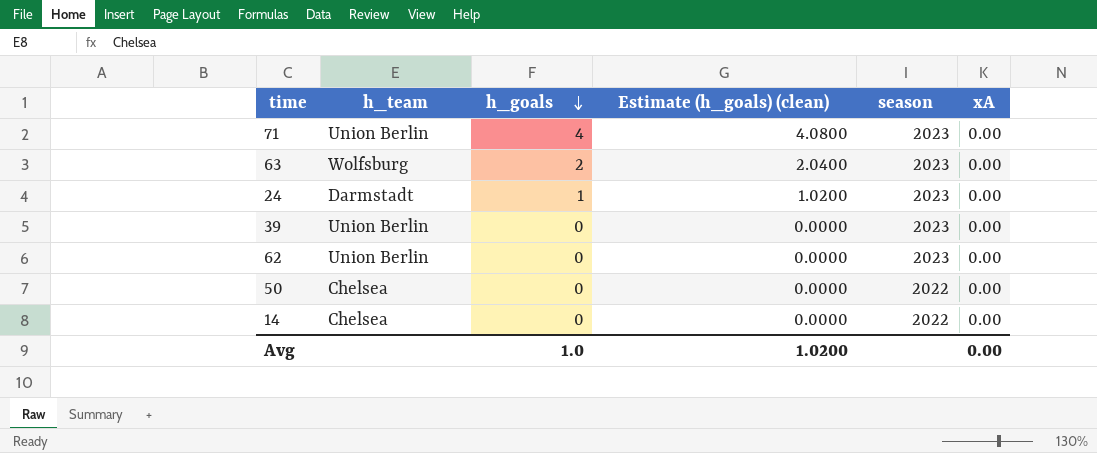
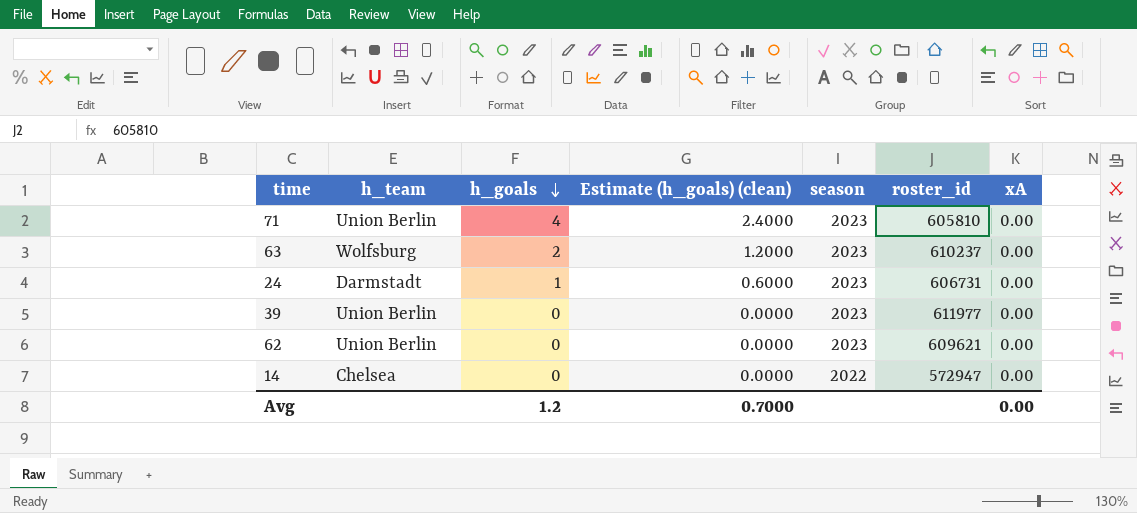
column Estimate (h_goals) (clean) | formula: [h_goals] * 1.02 -> [h_goals] * 0.6
column roster_id | position: none -> 6
row 50: Chelsea | 0 | 0.0000 | 2022 | 0.00 -> none
Avg | h_goals: 1.0 -> 1.2
Avg | Estimate (h_goals) (clean): 1.0200 -> 0.7000

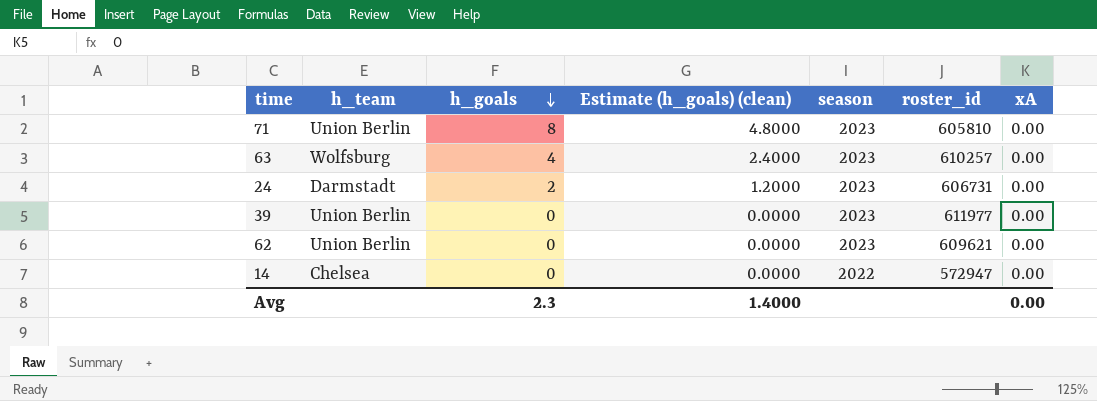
71 | h_goals: 4 -> 8
71 | Estimate (h_goals) (clean): 2.4000 -> 4.8000
63 | h_goals: 2 -> 4
63 | Estimate (h_goals) (clean): 1.2000 -> 2.4000
63 | roster_id: 610237 -> 610257
24 | h_goals: 1 -> 2
24 | Estimate (h_goals) (clean): 0.6000 -> 1.2000
Avg | h_goals: 1.2 -> 2.3
Avg | Estimate (h_goals) (clean): 0.7000 -> 1.4000

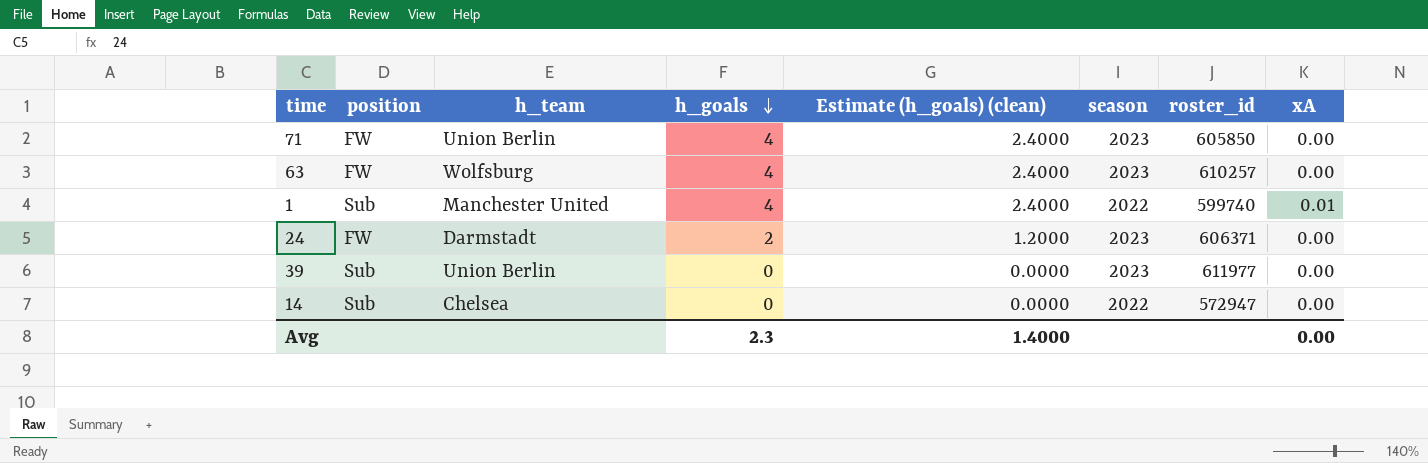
column position | position: none -> 2
row 62: Union Berlin | 0 | 0.0000 | 2023 | 609621 | 0.00 -> none
71 | h_goals: 8 -> 4
71 | Estimate (h_goals) (clean): 4.8000 -> 2.4000
71 | roster_id: 605810 -> 605850
row 1: none -> Sub | Manchester United | 4 | 2.4000 | 2022 | 599740 | 0.01
24 | roster_id: 606731 -> 606371

